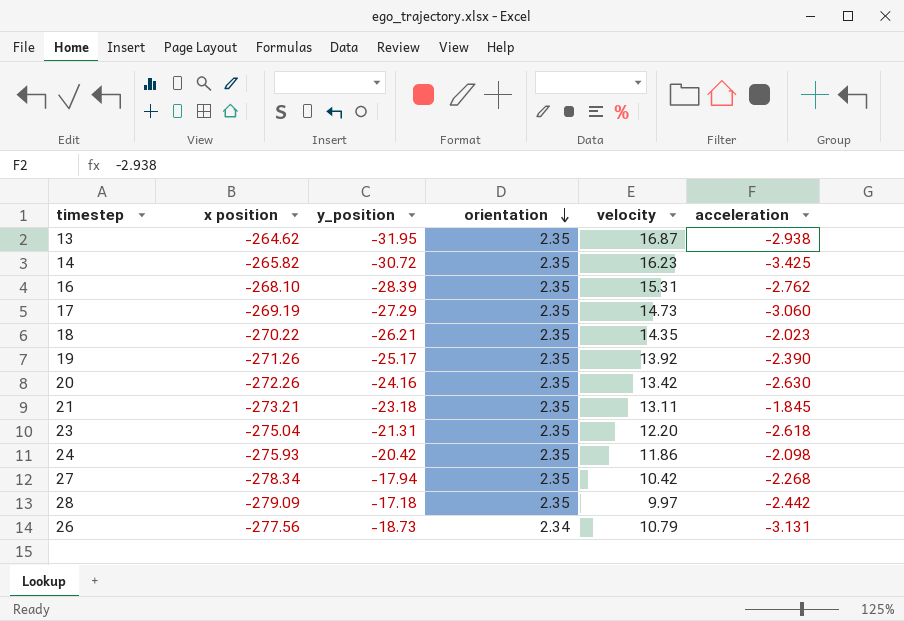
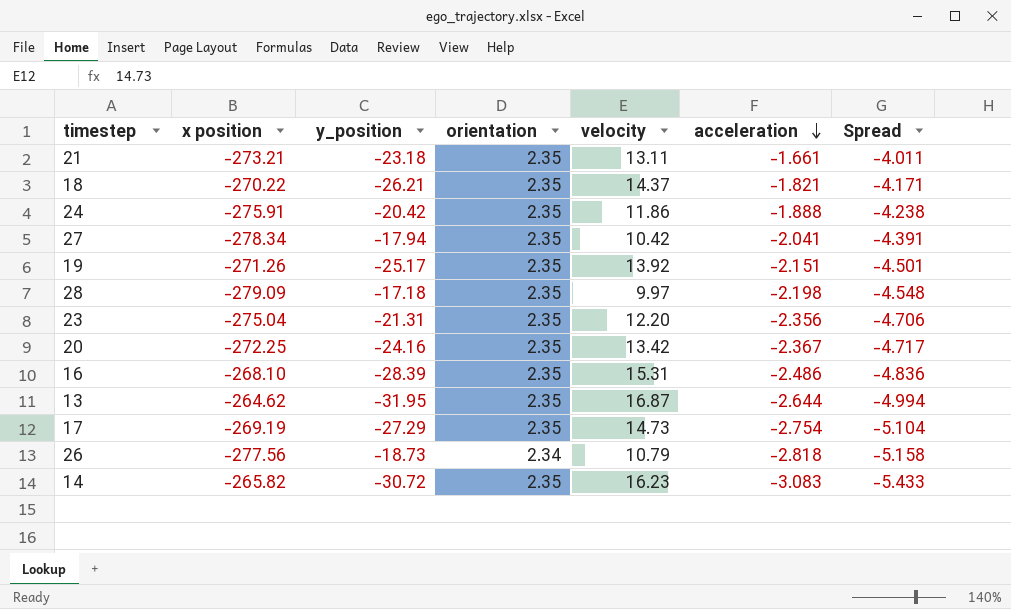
row order: orientation descending -> acceleration descending
column Spread | formula: none -> [acceleration] - [orientation]
21 | acceleration: -1.845 -> -1.661
18 | velocity: 14.35 -> 14.37
18 | acceleration: -2.023 -> -1.821
24 | x position: -275.93 -> -275.91
24 | acceleration: -2.098 -> -1.888
27 | acceleration: -2.268 -> -2.041
19 | acceleration: -2.390 -> -2.151
28 | acceleration: -2.442 -> -2.198
23 | acceleration: -2.618 -> -2.356
20 | x position: -272.26 -> -272.25
20 | acceleration: -2.630 -> -2.367
16 | acceleration: -2.762 -> -2.486
13 | acceleration: -2.938 -> -2.644
17 | acceleration: -3.060 -> -2.754
26 | acceleration: -3.131 -> -2.818
14 | acceleration: -3.425 -> -3.083

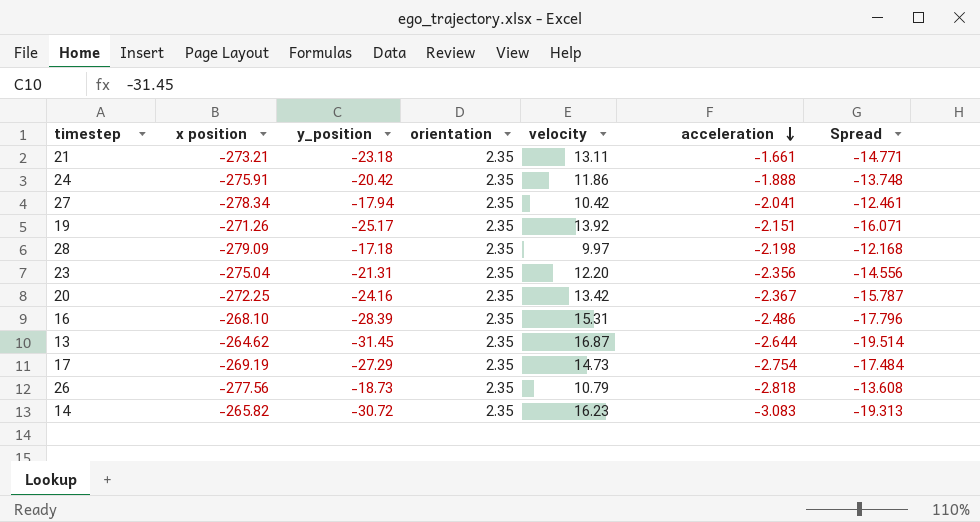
column Spread | formula: [acceleration] - [orientation] -> [acceleration] - [velocity]
row 18: -270.22 | -26.21 | 2.35 | 14.37 | -1.821 | -4.171 -> none
13 | y_position: -31.95 -> -31.45
26 | orientation: 2.34 -> 2.35

